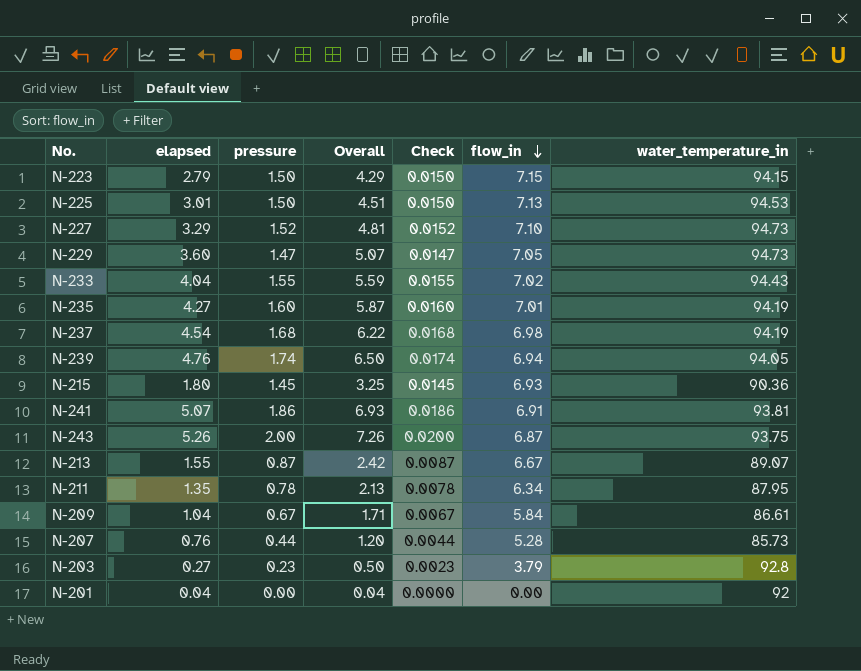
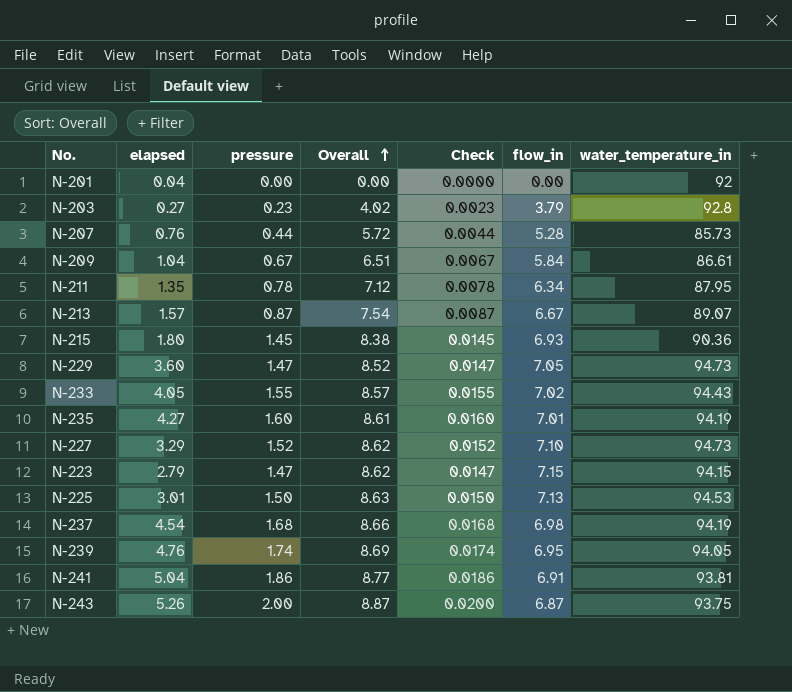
row order: flow_in descending -> Overall ascending
column Overall | formula: [elapsed] + [pressure] -> [pressure] + [flow_in]
N-213 | elapsed: 1.55 -> 1.57
N-233 | elapsed: 4.04 -> 4.05
N-223 | pressure: 1.50 -> 1.47
N-223 | Check: 0.0150 -> 0.0147
N-239 | flow_in: 6.94 -> 6.95
N-241 | elapsed: 5.07 -> 5.04

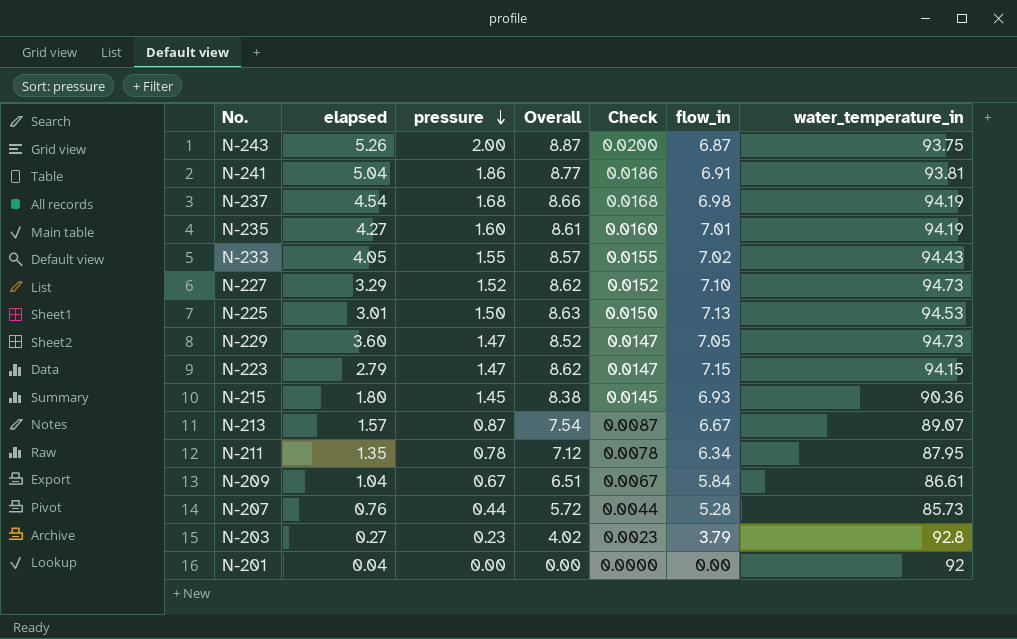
row order: Overall ascending -> pressure descending
row N-239: 4.76 | 1.74 | 8.69 | 0.0174 | 6.95 | 94.05 -> none

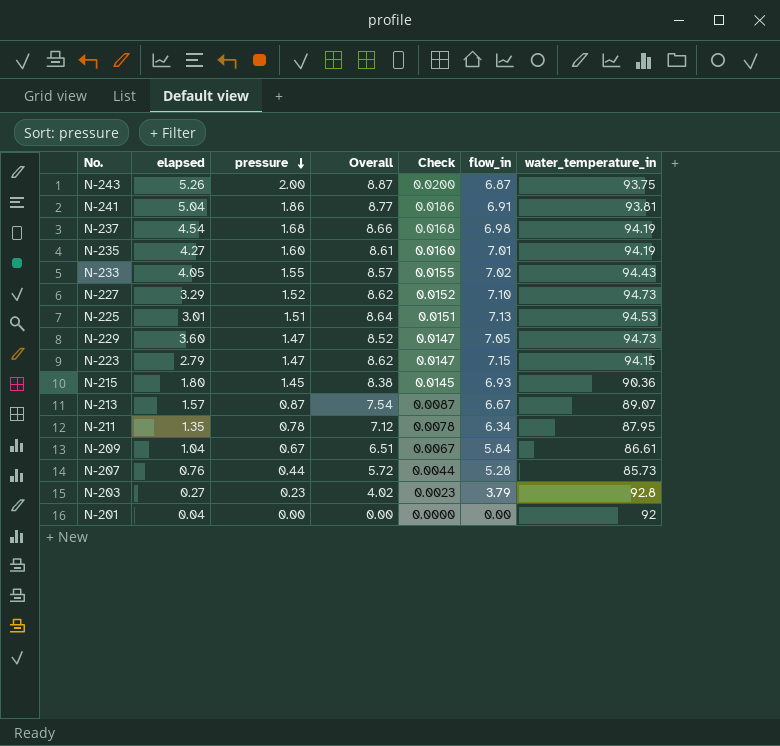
N-225 | pressure: 1.50 -> 1.51
N-225 | Overall: 8.63 -> 8.64
N-225 | Check: 0.0150 -> 0.0151

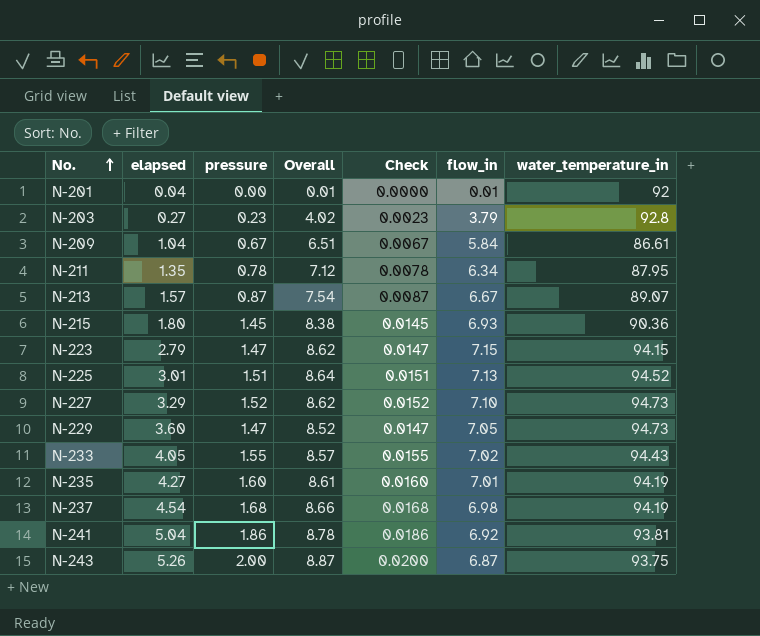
row order: pressure descending -> No. ascending
row N-207: 0.76 | 0.44 | 5.72 | 0.0044 | 5.28 | 85.73 -> none
N-201 | Overall: 0.00 -> 0.01
N-201 | flow_in: 0.00 -> 0.01
N-225 | water_temperature_in: 94.53 -> 94.52
N-241 | Overall: 8.77 -> 8.78
N-241 | flow_in: 6.91 -> 6.92

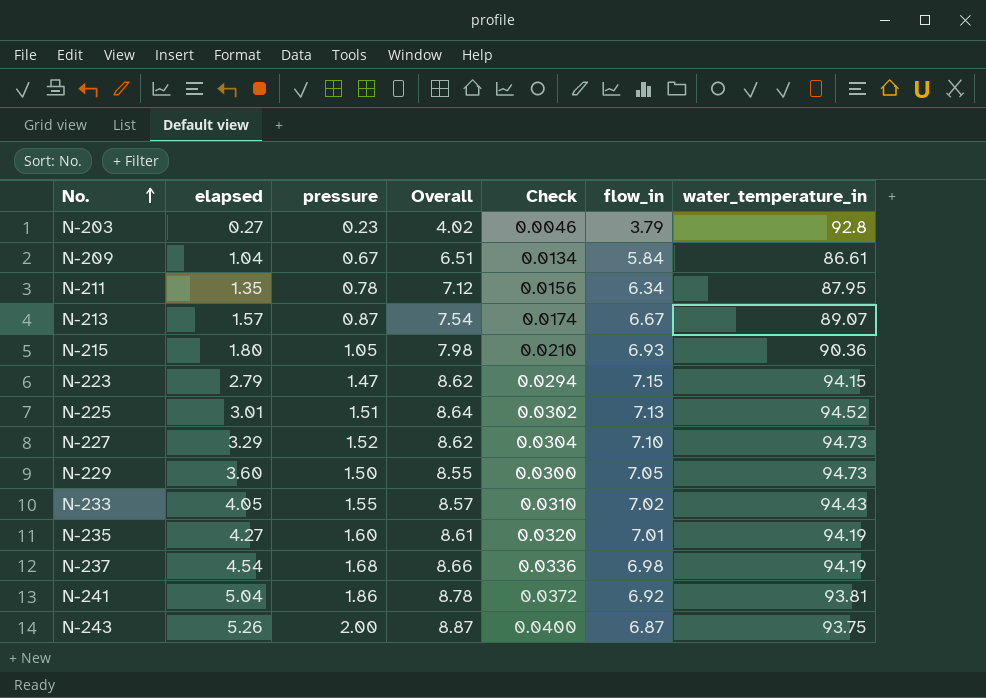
column Check | formula: [pressure] * 0.01 -> [pressure] * 0.02
row N-201: 0.04 | 0.00 | 0.01 | 0.0000 | 0.01 | 92 -> none
N-215 | pressure: 1.45 -> 1.05
N-215 | Overall: 8.38 -> 7.98
N-229 | pressure: 1.47 -> 1.50
N-229 | Overall: 8.52 -> 8.55

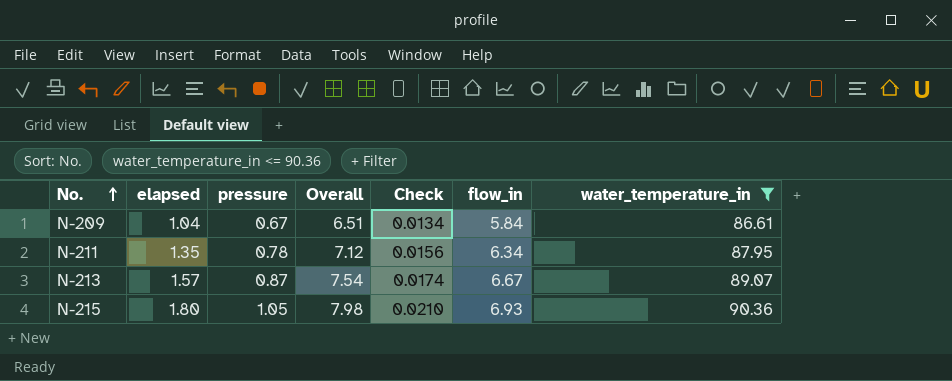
filter: none -> water_temperature_in <= 90.36

